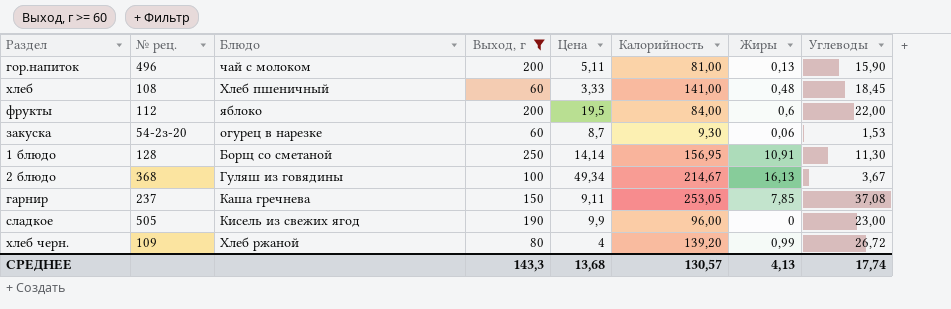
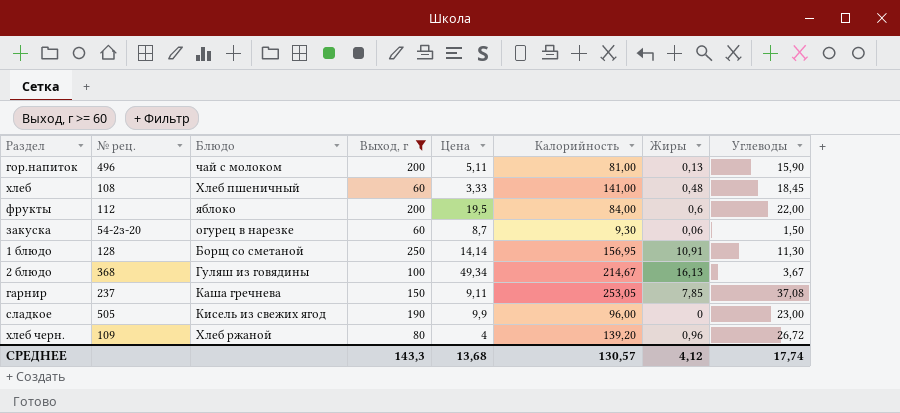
закуска | Углеводы: 1,53 -> 1,50
хлеб черн. | Жиры: 0,99 -> 0,96
СРЕДНЕЕ | Жиры: 4,13 -> 4,12

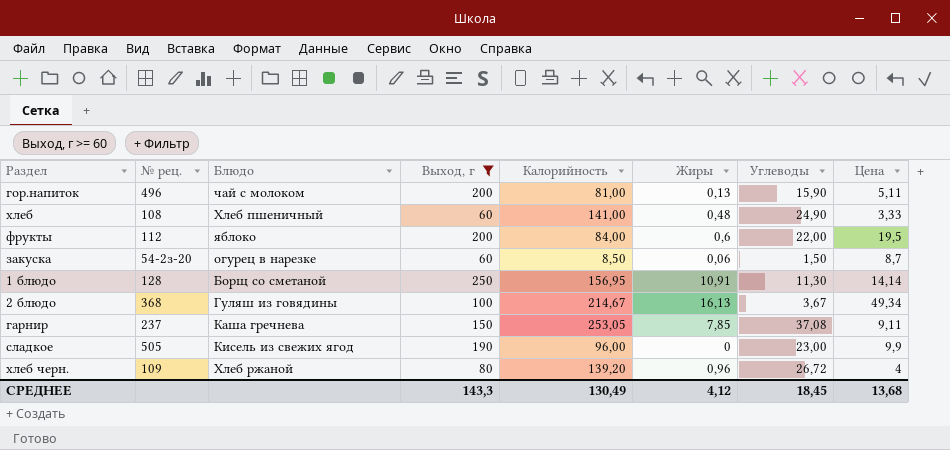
column Цена | position: 5 -> 8
хлеб | Углеводы: 18,45 -> 24,90
закуска | Калорийность: 9,30 -> 8,50
СРЕДНЕЕ | Калорийность: 130,57 -> 130,49
СРЕДНЕЕ | Углеводы: 17,74 -> 18,45

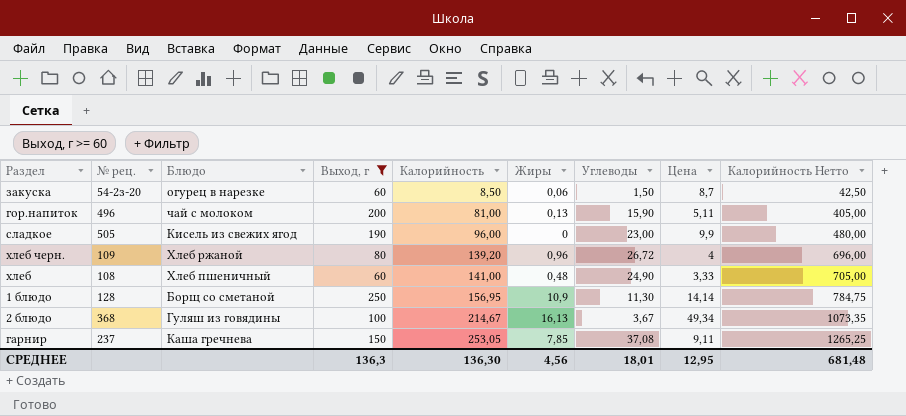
row order: none -> Калорийность ascending
column Калорийность Нетто | formula: none -> [Калорийность] * 5
row фрукты: 112 | яблоко | 200 | 84,00 | 0,6 | 22,00 | 19,5 -> none
1 блюдо | Жиры: 10,91 -> 10,9
СРЕДНЕЕ | Выход, г: 143,3 -> 136,3
СРЕДНЕЕ | Калорийность: 130,49 -> 136,30
СРЕДНЕЕ | Жиры: 4,12 -> 4,56
СРЕДНЕЕ | Углеводы: 18,45 -> 18,01
СРЕДНЕЕ | Цена: 13,68 -> 12,95

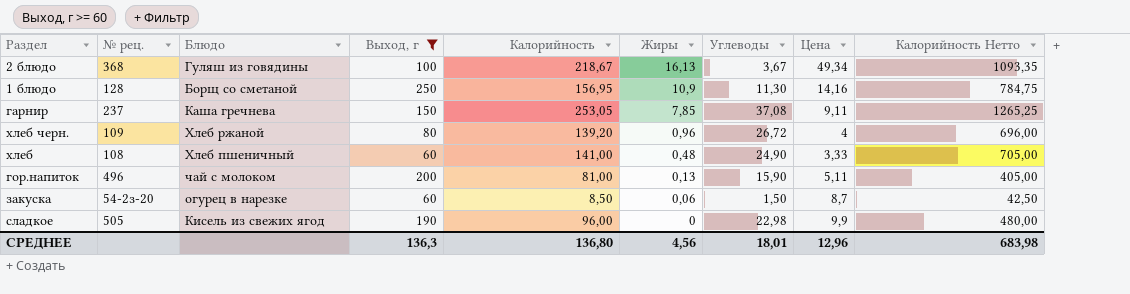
row order: Калорийность ascending -> Жиры descending
2 блюдо | Калорийность: 214,67 -> 218,67
2 блюдо | Калорийность Нетто: 1073,35 -> 1093,35
1 блюдо | Цена: 14,14 -> 14,16
сладкое | Углеводы: 23,00 -> 22,98
СРЕДНЕЕ | Калорийность: 136,30 -> 136,80
СРЕДНЕЕ | Цена: 12,95 -> 12,96
СРЕДНЕЕ | Калорийность Нетто: 681,48 -> 683,98

